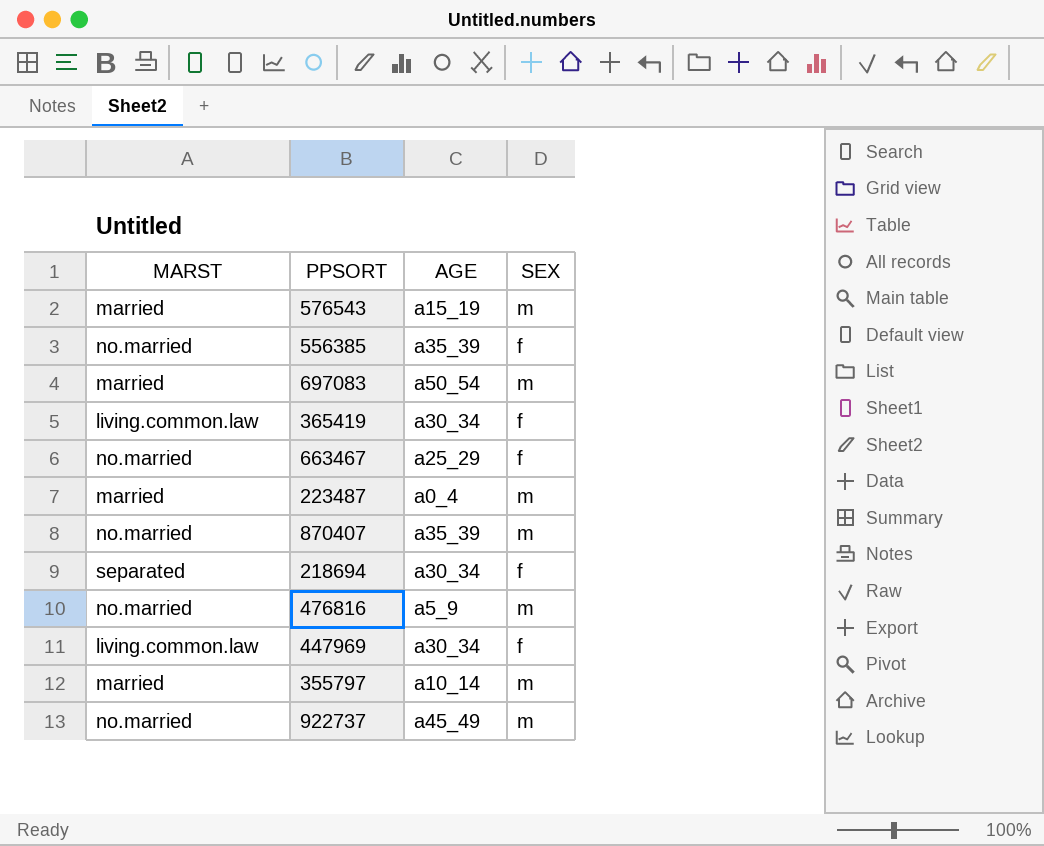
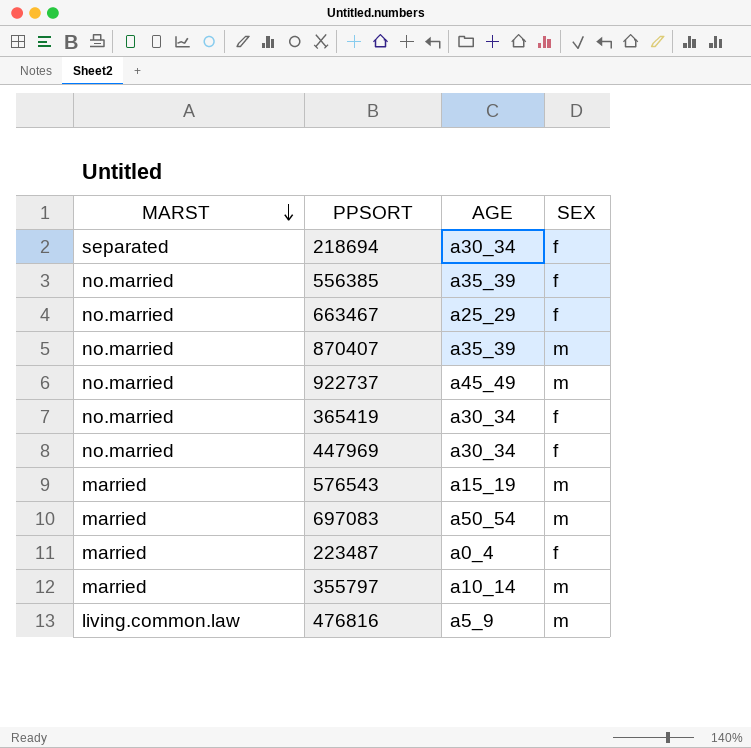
row order: none -> MARST descending
365419 | MARST: living.common.law -> no.married
447969 | MARST: living.common.law -> no.married
223487 | SEX: m -> f
476816 | MARST: no.married -> living.common.law

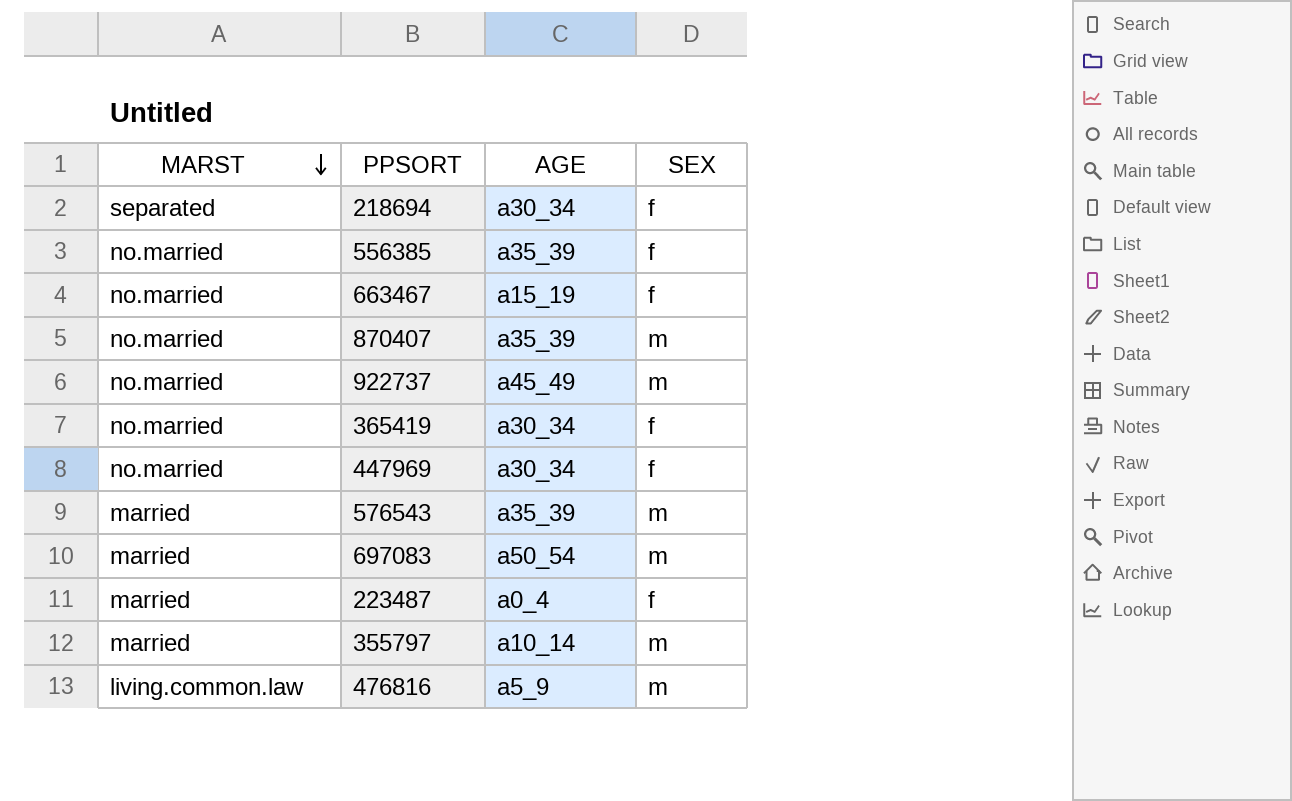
663467 | AGE: a25_29 -> a15_19
576543 | AGE: a15_19 -> a35_39

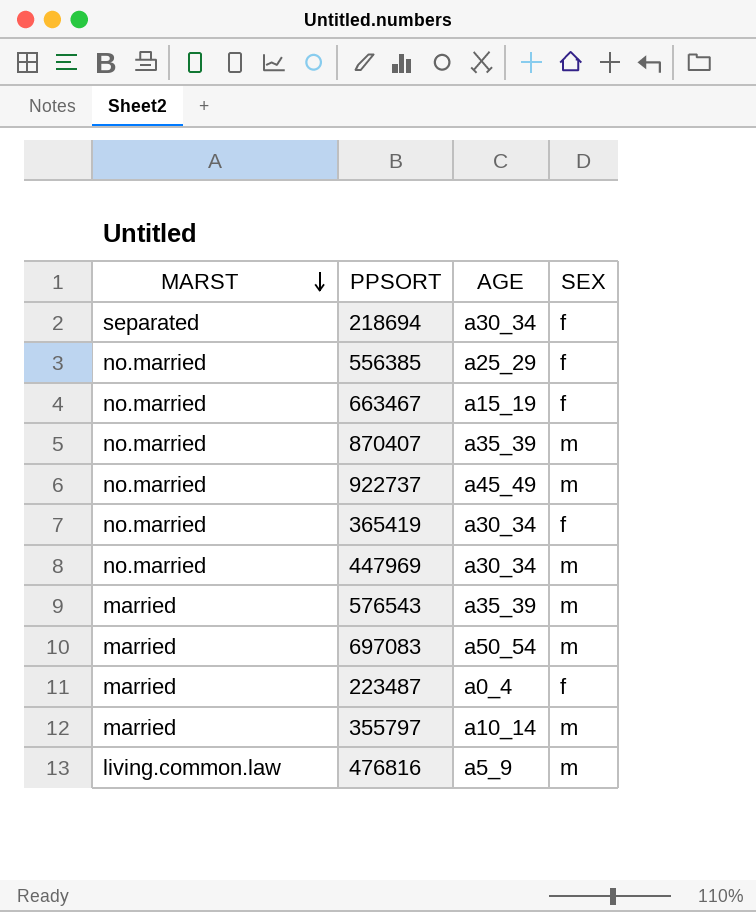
556385 | AGE: a35_39 -> a25_29
447969 | SEX: f -> m

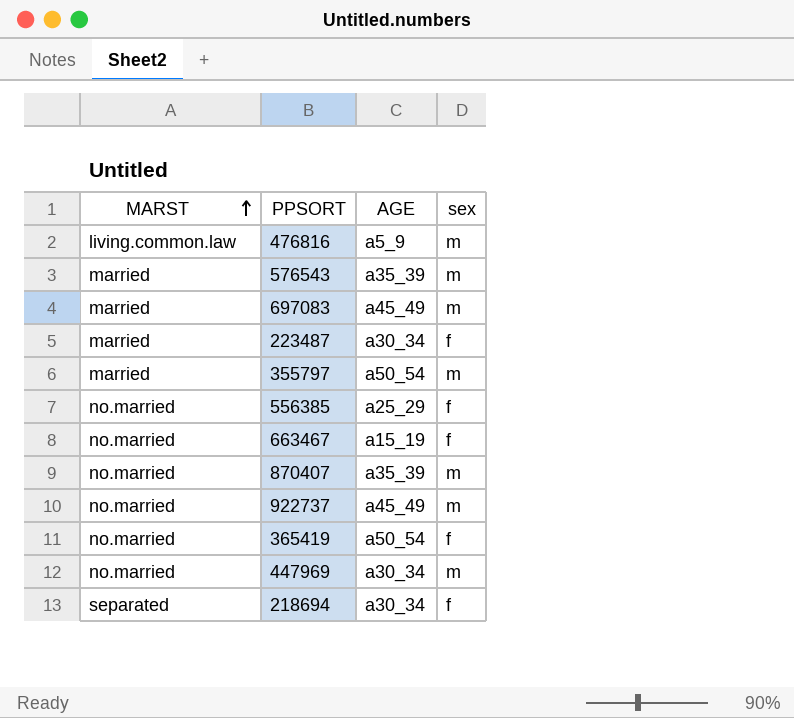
row order: MARST descending -> MARST ascending
column name: SEX -> sex
697083 | AGE: a50_54 -> a45_49
223487 | AGE: a0_4 -> a30_34
355797 | AGE: a10_14 -> a50_54
365419 | AGE: a30_34 -> a50_54

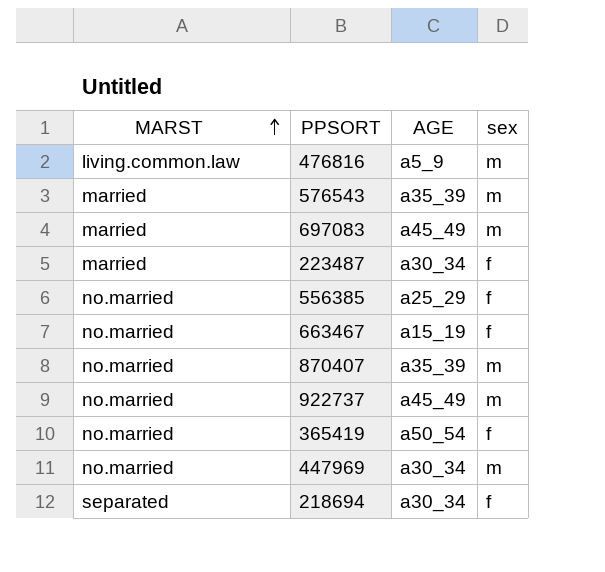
row 355797: married | a50_54 | m -> none

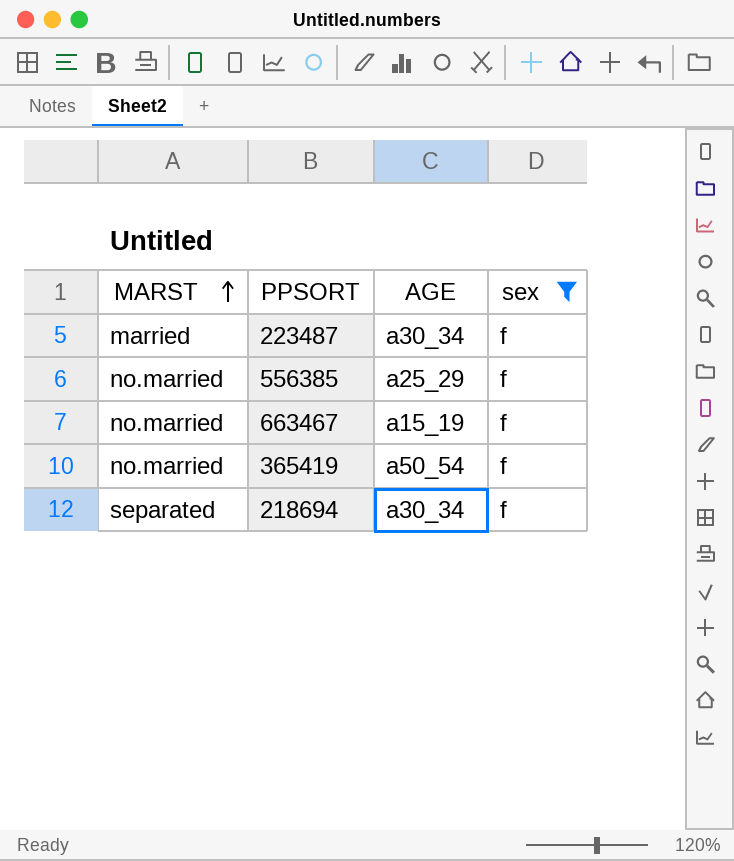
filter: none -> sex = f

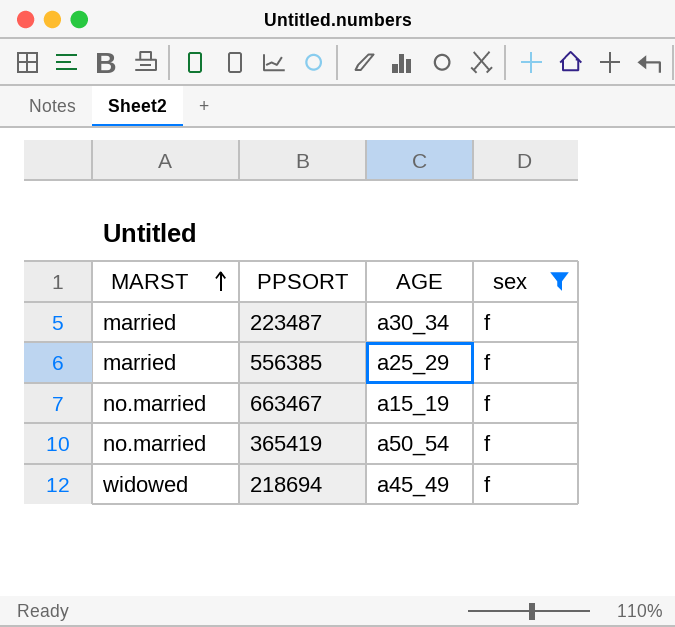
556385 | MARST: no.married -> married
218694 | MARST: separated -> widowed
218694 | AGE: a30_34 -> a45_49

